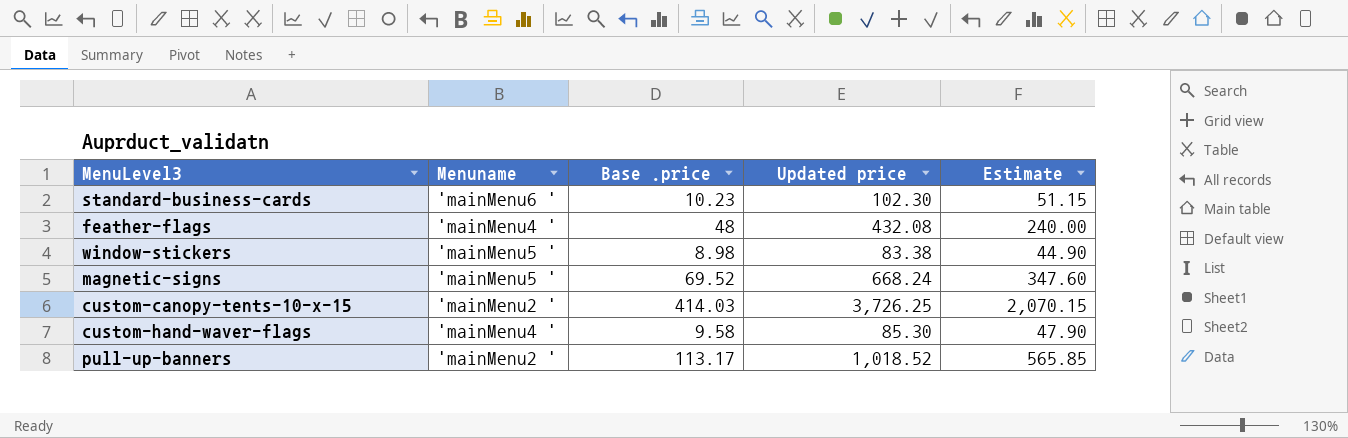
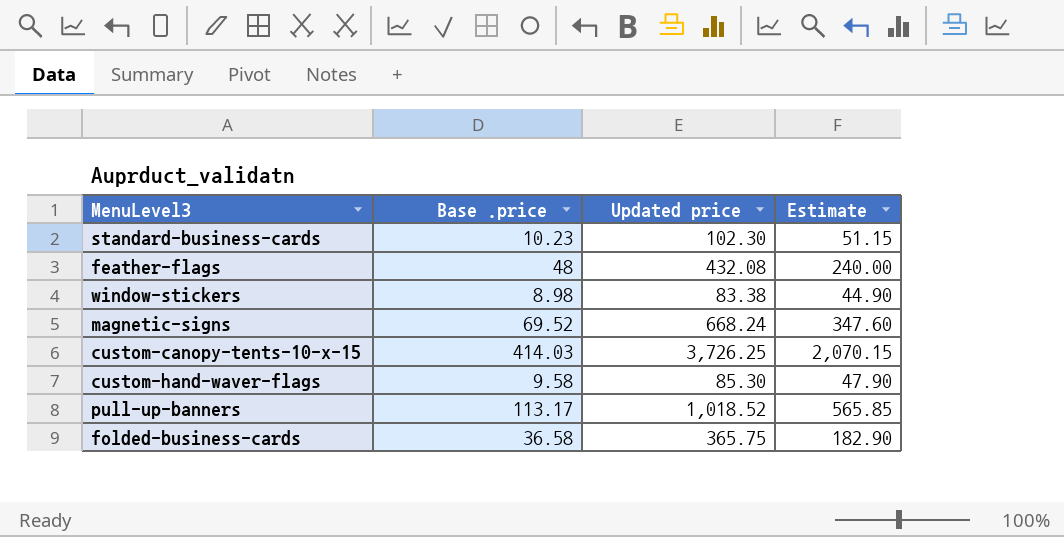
column Menuname | position: 2 -> none
row folded-business-cards: none -> 36.58 | 365.75 | 182.90

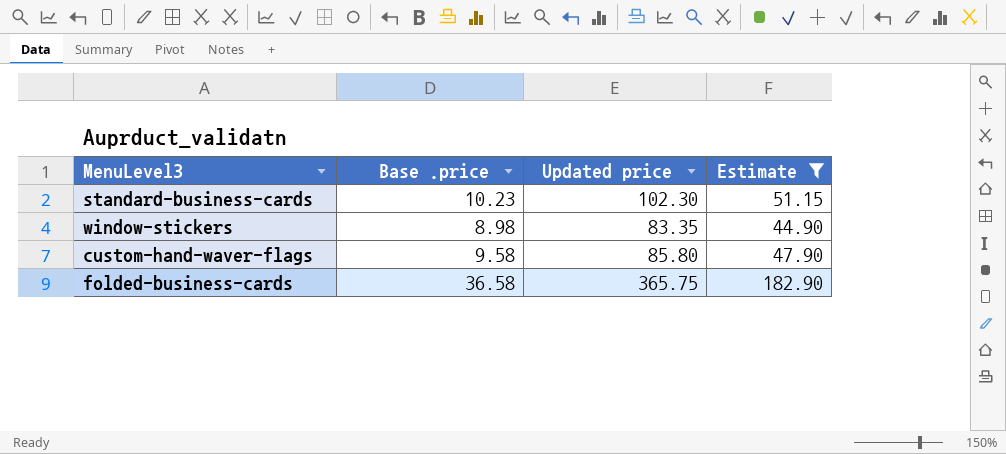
filter: none -> Estimate <= 182.90
window-stickers | Updated price: 83.38 -> 83.35
custom-hand-waver-flags | Updated price: 85.30 -> 85.80

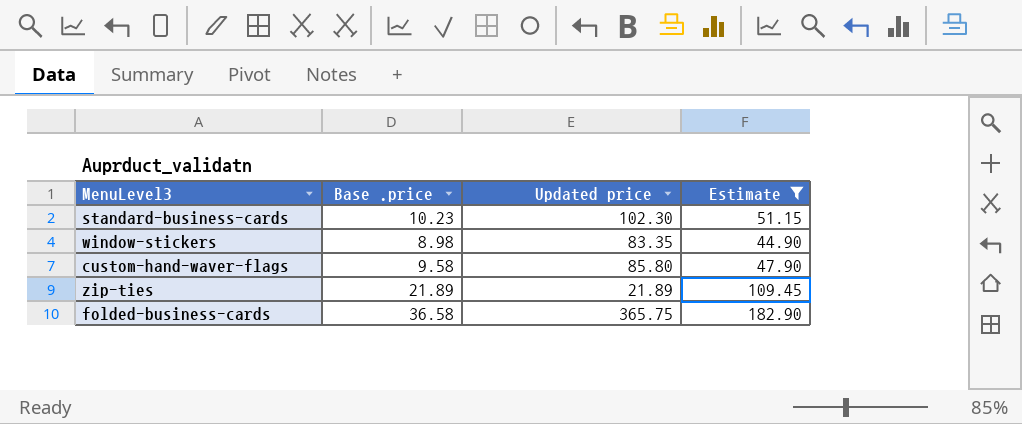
row zip-ties: none -> 21.89 | 21.89 | 109.45

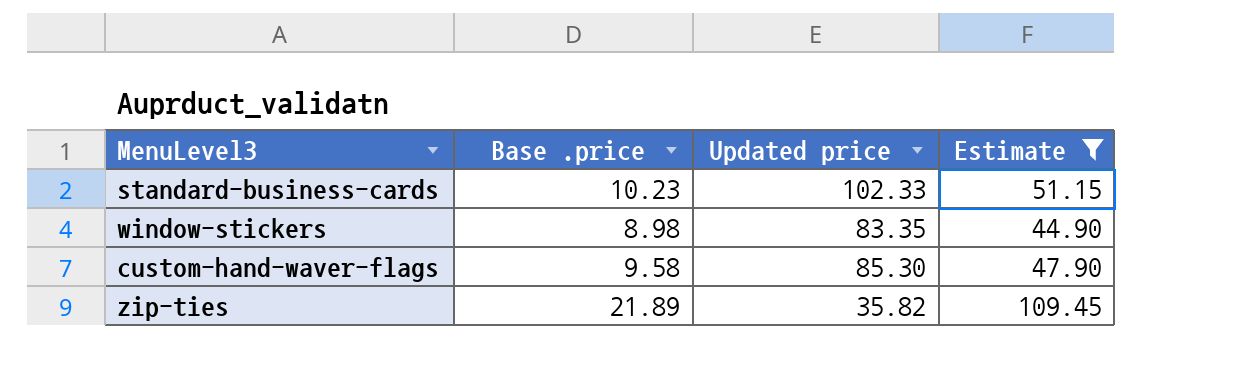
row folded-business-cards: 36.58 | 365.75 | 182.90 -> none
standard-business-cards | Updated price: 102.30 -> 102.33
custom-hand-waver-flags | Updated price: 85.80 -> 85.30
zip-ties | Updated price: 21.89 -> 35.82

